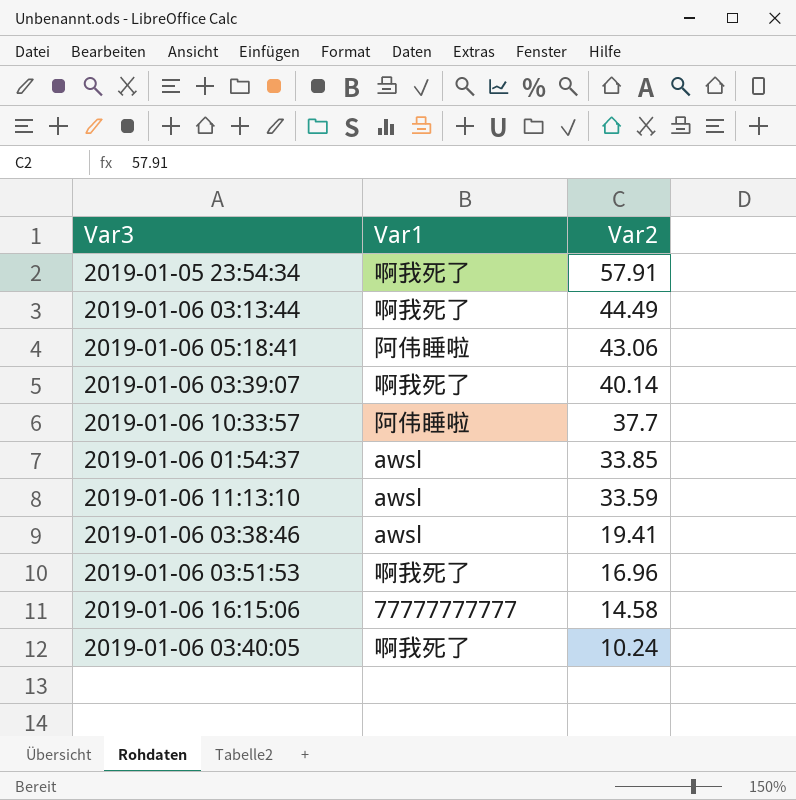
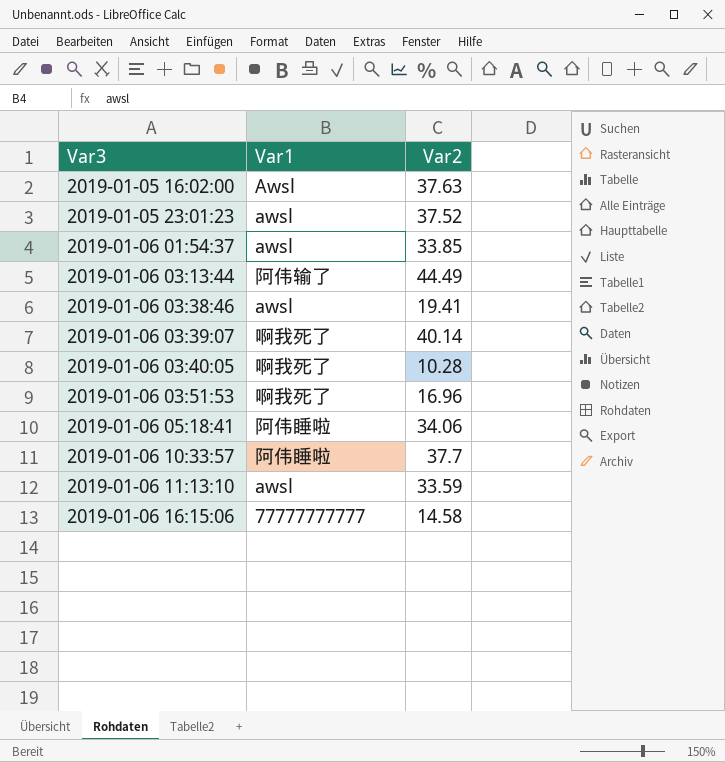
row order: Var2 descending -> Var3 ascending
row 2019-01-05 23:54:34: 啊我死了 | 57.91 -> none
row 2019-01-05 16:02:00: none -> Awsl | 37.63
row 2019-01-05 23:01:23: none -> awsl | 37.52
2019-01-06 03:13:44 | Var1: 啊我死了 -> 阿伟输了
2019-01-06 03:40:05 | Var2: 10.24 -> 10.28
2019-01-06 05:18:41 | Var2: 43.06 -> 34.06

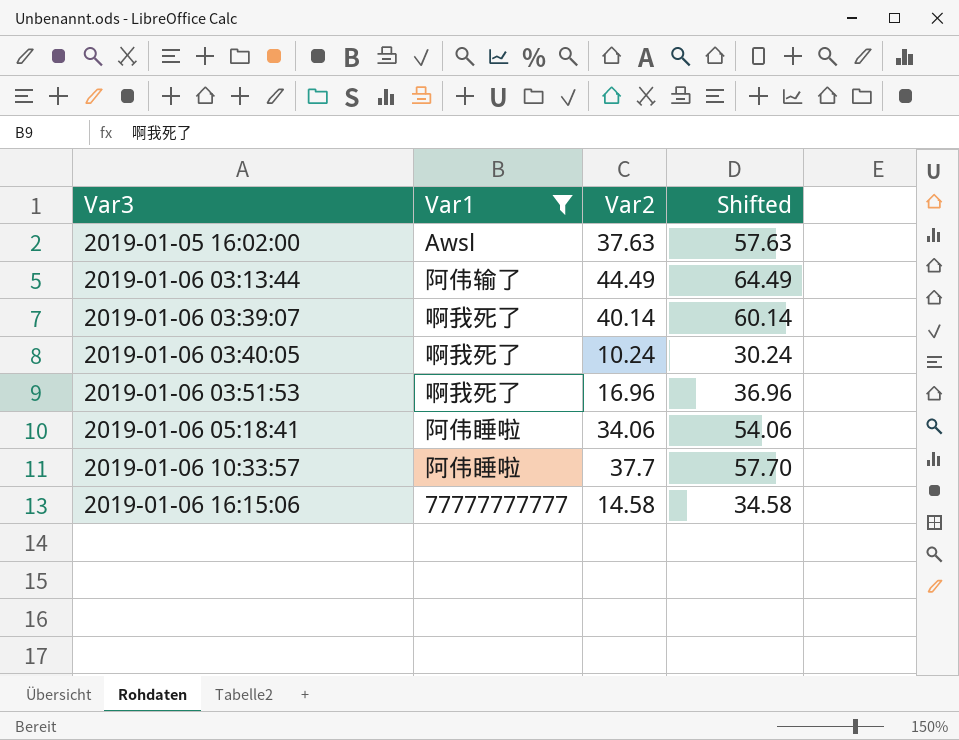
filter: none -> Var1 != awsl
column Shifted | formula: none -> [Var2] + 20
2019-01-06 03:40:05 | Var2: 10.28 -> 10.24

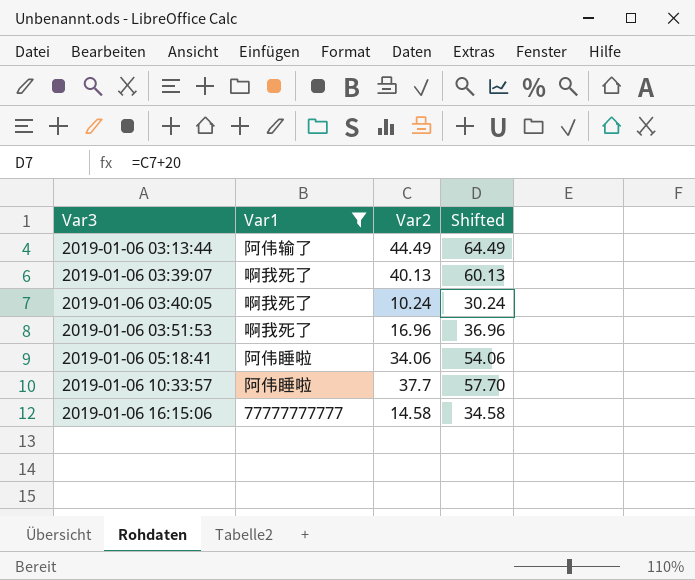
row 2019-01-05 16:02:00: Awsl | 37.63 | 57.63 -> none
2019-01-06 03:39:07 | Var2: 40.14 -> 40.13
2019-01-06 03:39:07 | Shifted: 60.14 -> 60.13

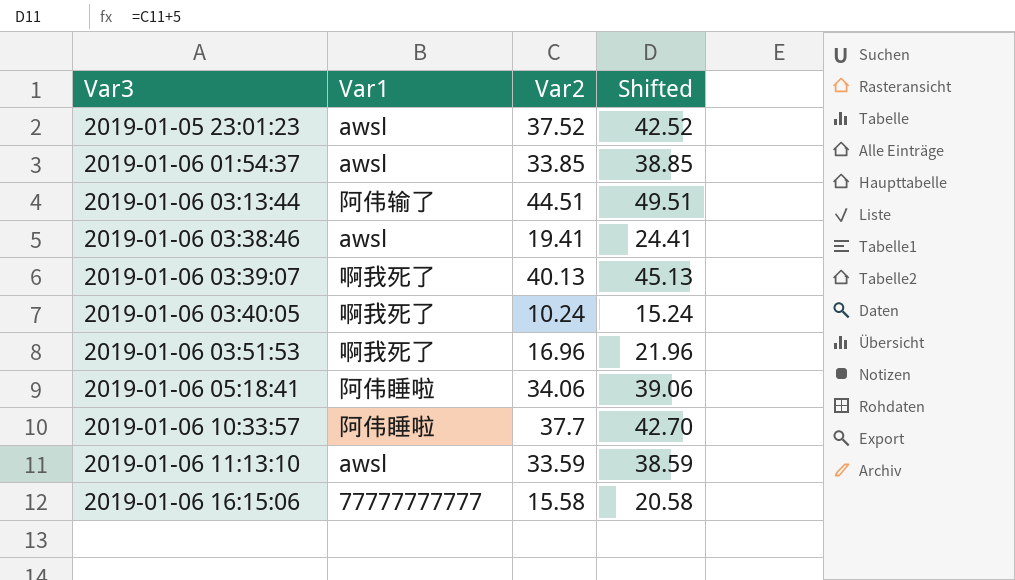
filter: Var1 != awsl -> none
column Shifted | formula: [Var2] + 20 -> [Var2] + 5
2019-01-06 03:13:44 | Var2: 44.49 -> 44.51
2019-01-06 16:15:06 | Var2: 14.58 -> 15.58

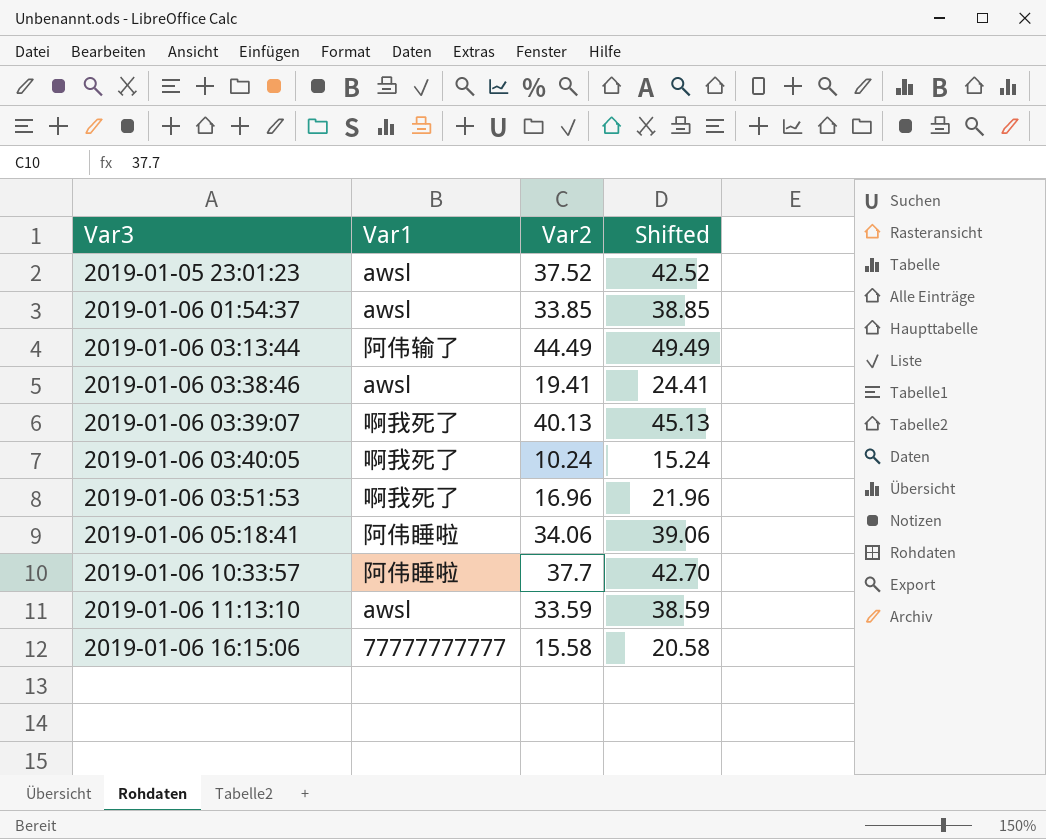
2019-01-06 03:13:44 | Var2: 44.51 -> 44.49
2019-01-06 03:13:44 | Shifted: 49.51 -> 49.49

